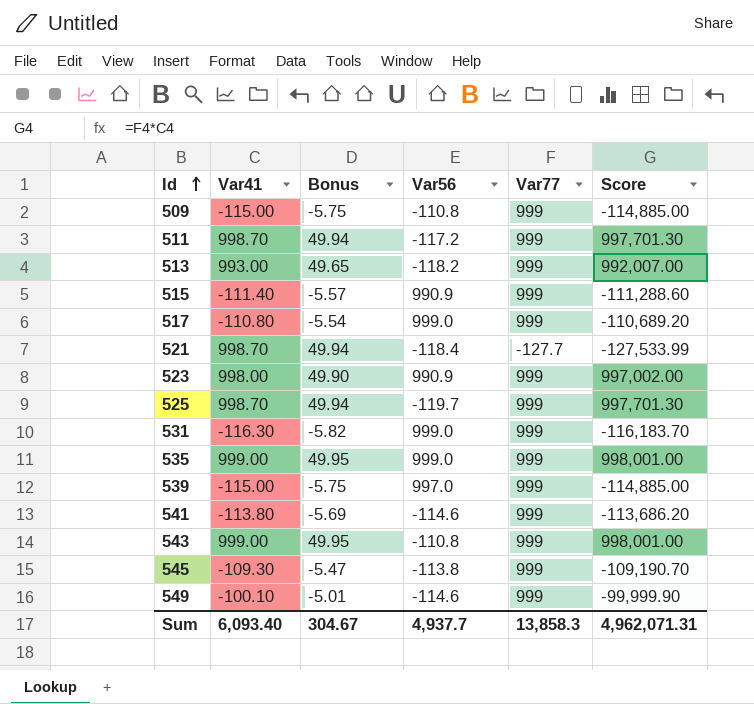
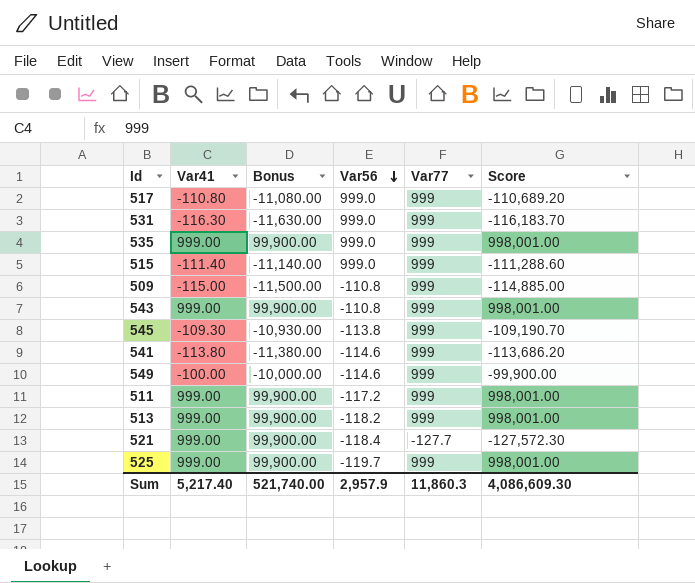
row order: Id ascending -> Var56 descending
column Bonus | formula: [Var41] * 0.05 -> [Var41] * 100
row 523: 998.00 | 49.90 | 990.9 | 999 | 997,002.00 -> none
row 539: -115.00 | -5.75 | 997.0 | 999 | -114,885.00 -> none
515 | Var56: 990.9 -> 999.0
549 | Var41: -100.10 -> -100.00
549 | Score: -99,999.90 -> -99,900.00
511 | Var41: 998.70 -> 999.00
511 | Score: 997,701.30 -> 998,001.00
513 | Var41: 993.00 -> 999.00
513 | Score: 992,007.00 -> 998,001.00
521 | Var41: 998.70 -> 999.00
521 | Score: -127,533.99 -> -127,572.30
525 | Var41: 998.70 -> 999.00
525 | Score: 997,701.30 -> 998,001.00
Sum | Var41: 6,093.40 -> 5,217.40
Sum | Bonus: 304.67 -> 521,740.00
Sum | Var56: 4,937.7 -> 2,957.9
Sum | Var77: 13,858.3 -> 11,860.3
Sum | Score: 4,962,071.31 -> 4,086,609.30

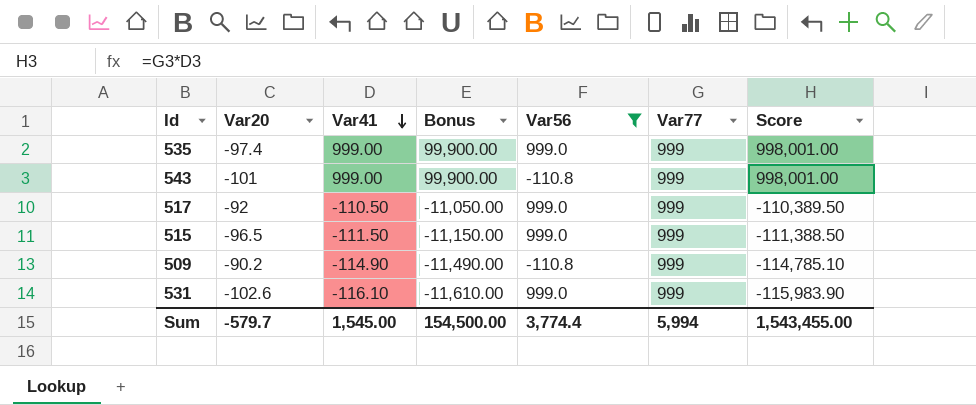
filter: none -> Var56 >= -110.8
row order: Var56 descending -> Var41 descending
column Var20 | position: none -> 2
517 | Var41: -110.80 -> -110.50
517 | Bonus: -11,080.00 -> -11,050.00
517 | Score: -110,689.20 -> -110,389.50
515 | Var41: -111.40 -> -111.50
515 | Bonus: -11,140.00 -> -11,150.00
515 | Score: -111,288.60 -> -111,388.50
509 | Var41: -115.00 -> -114.90
509 | Bonus: -11,500.00 -> -11,490.00
509 | Score: -114,885.00 -> -114,785.10
531 | Var41: -116.30 -> -116.10
531 | Bonus: -11,630.00 -> -11,610.00
531 | Score: -116,183.70 -> -115,983.90
Sum | Var41: 5,217.40 -> 1,545.00
Sum | Bonus: 521,740.00 -> 154,500.00
Sum | Var56: 2,957.9 -> 3,774.4
Sum | Var77: 11,860.3 -> 5,994
Sum | Score: 4,086,609.30 -> 1,543,455.00

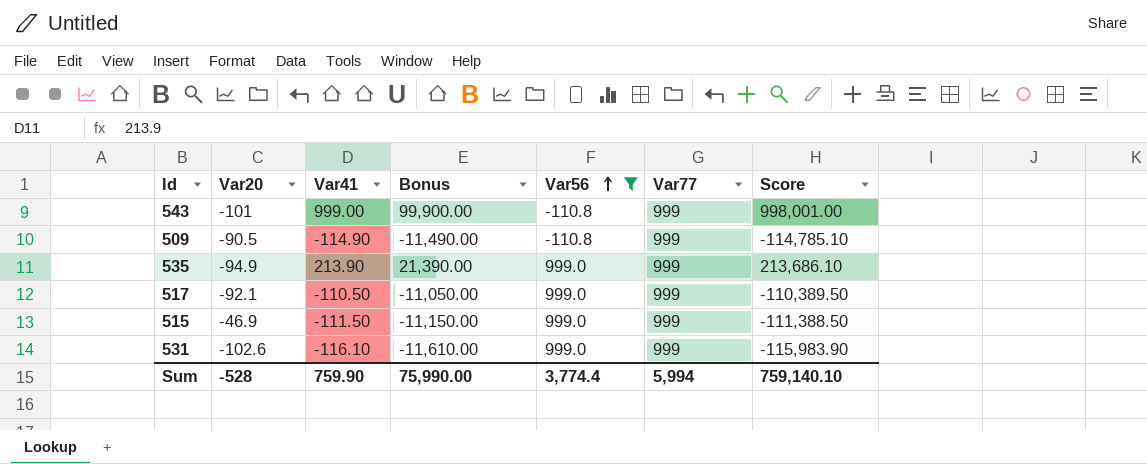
row order: Var41 descending -> Var56 ascending
509 | Var20: -90.2 -> -90.5
535 | Var20: -97.4 -> -94.9
535 | Var41: 999.00 -> 213.90
535 | Bonus: 99,900.00 -> 21,390.00
535 | Score: 998,001.00 -> 213,686.10
517 | Var20: -92 -> -92.1
515 | Var20: -96.5 -> -46.9
Sum | Var20: -579.7 -> -528
Sum | Var41: 1,545.00 -> 759.90
Sum | Bonus: 154,500.00 -> 75,990.00
Sum | Score: 1,543,455.00 -> 759,140.10

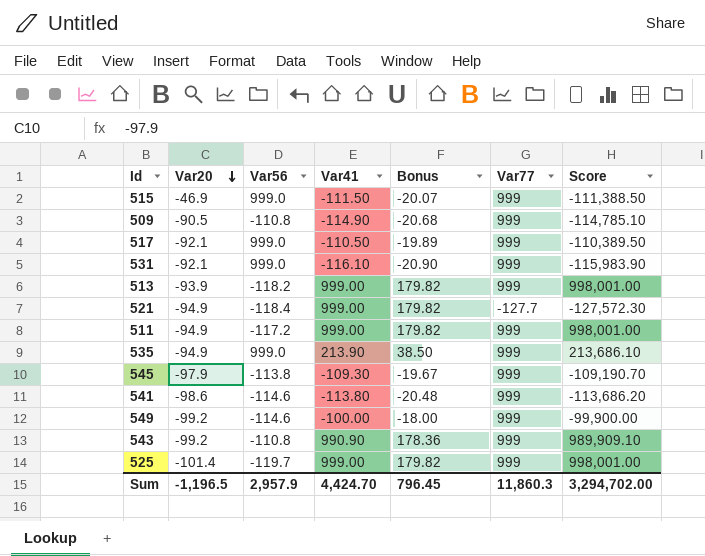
filter: Var56 >= -110.8 -> none
row order: Var56 ascending -> Var20 descending
column Var56 | position: 5 -> 3
column Bonus | formula: [Var41] * 100 -> [Var41] * 0.18
531 | Var20: -102.6 -> -92.1
543 | Var20: -101 -> -99.2
543 | Var41: 999.00 -> 990.90
543 | Score: 998,001.00 -> 989,909.10
Sum | Var20: -528 -> -1,196.5
Sum | Var56: 3,774.4 -> 2,957.9
Sum | Var41: 759.90 -> 4,424.70
Sum | Bonus: 75,990.00 -> 796.45
Sum | Var77: 5,994 -> 11,860.3
Sum | Score: 759,140.10 -> 3,294,702.00

